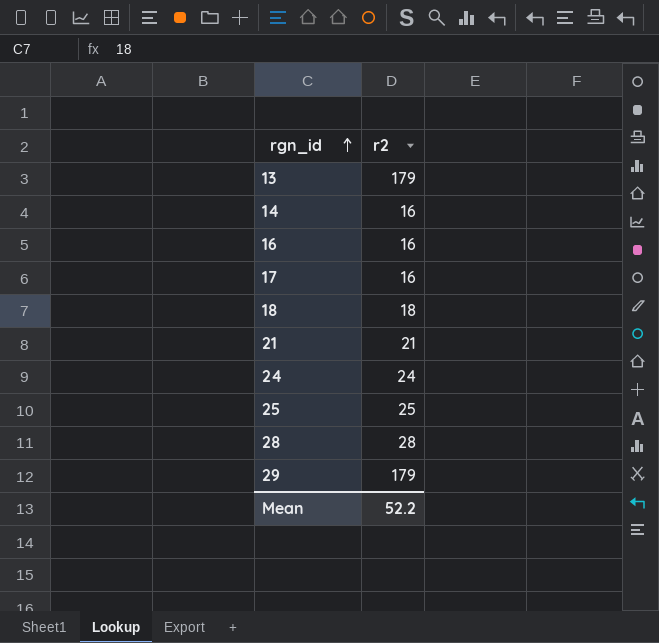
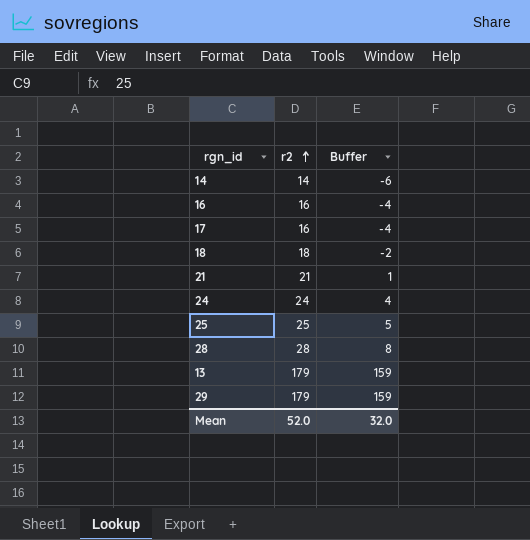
row order: rgn_id ascending -> r2 ascending
column Buffer | formula: none -> [r2] - 20
14 | r2: 16 -> 14
Mean | r2: 52.2 -> 52.0

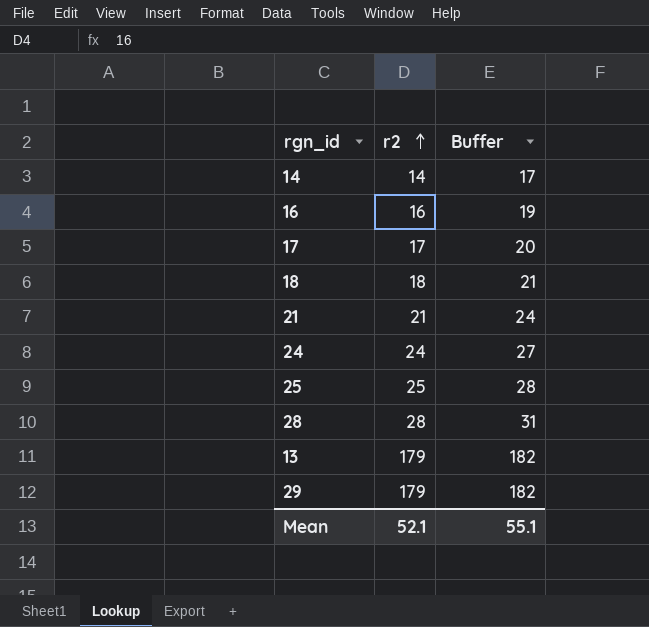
column Buffer | formula: [r2] - 20 -> [r2] + 3
17 | r2: 16 -> 17
Mean | r2: 52.0 -> 52.1
Mean | Buffer: 32.0 -> 55.1

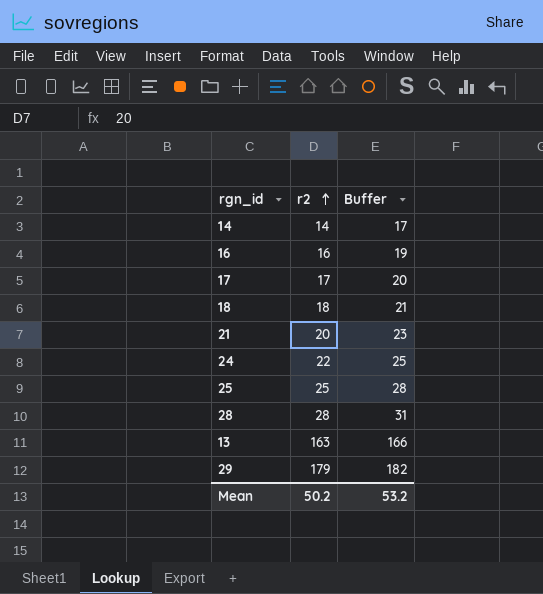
21 | r2: 21 -> 20
21 | Buffer: 24 -> 23
24 | r2: 24 -> 22
24 | Buffer: 27 -> 25
13 | r2: 179 -> 163
13 | Buffer: 182 -> 166
Mean | r2: 52.1 -> 50.2
Mean | Buffer: 55.1 -> 53.2

